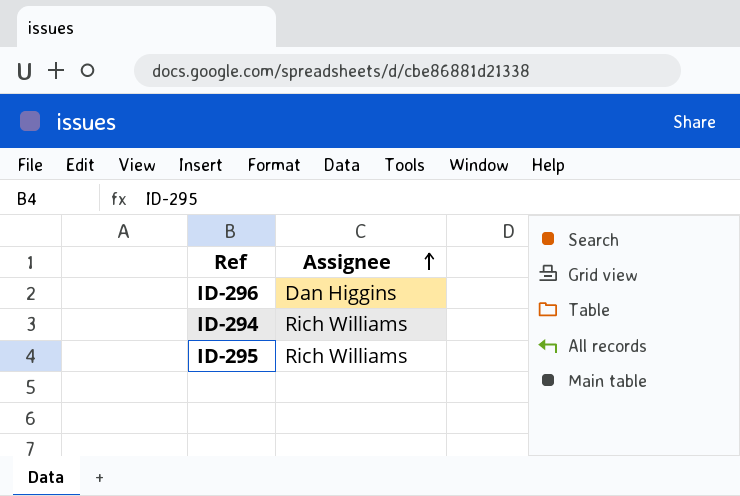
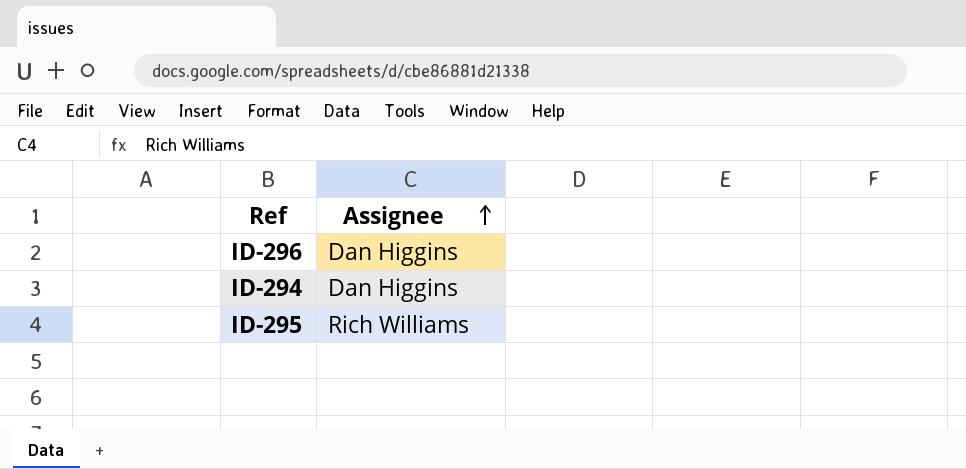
ID-294 | Assignee: Rich Williams -> Dan Higgins

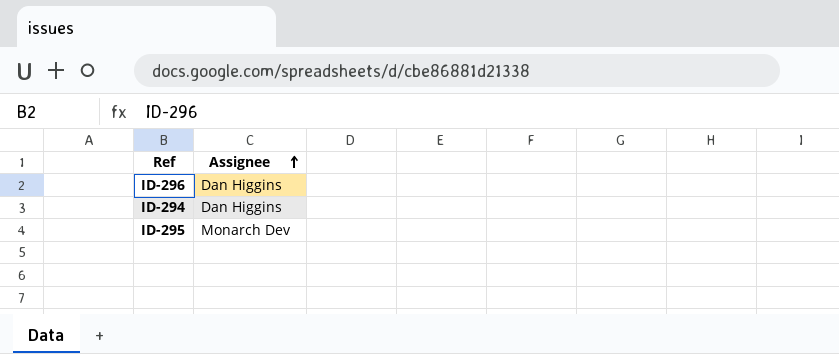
ID-295 | Assignee: Rich Williams -> Monarch Dev

